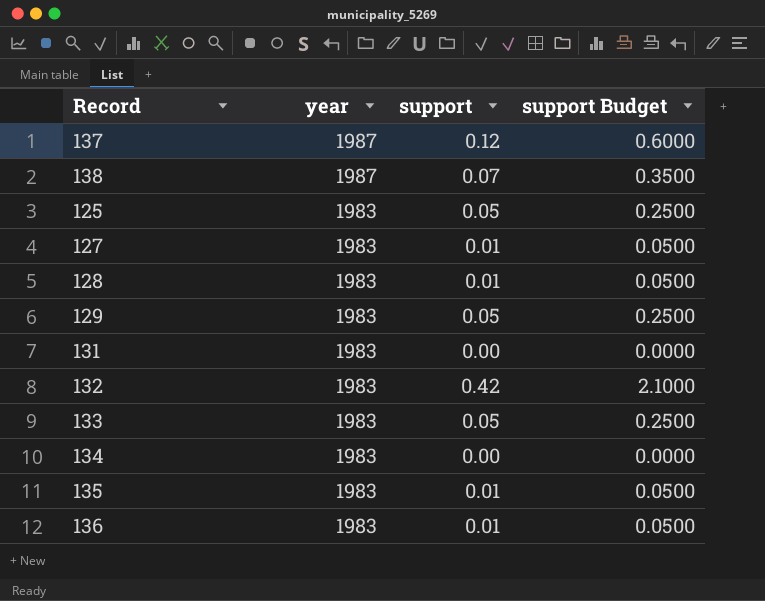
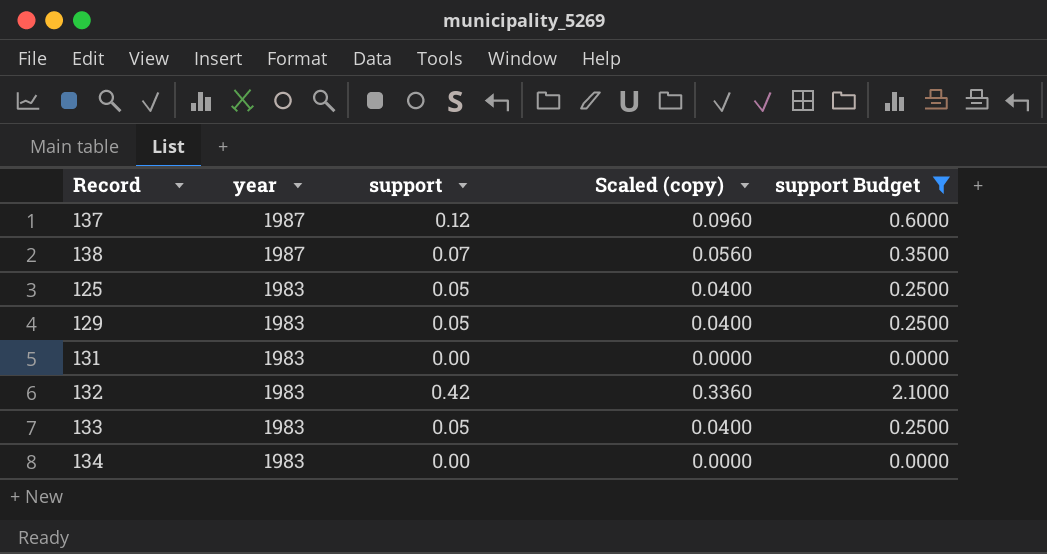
filter: none -> support Budget != 0.0500
column Scaled (copy) | formula: none -> [support] * 0.8

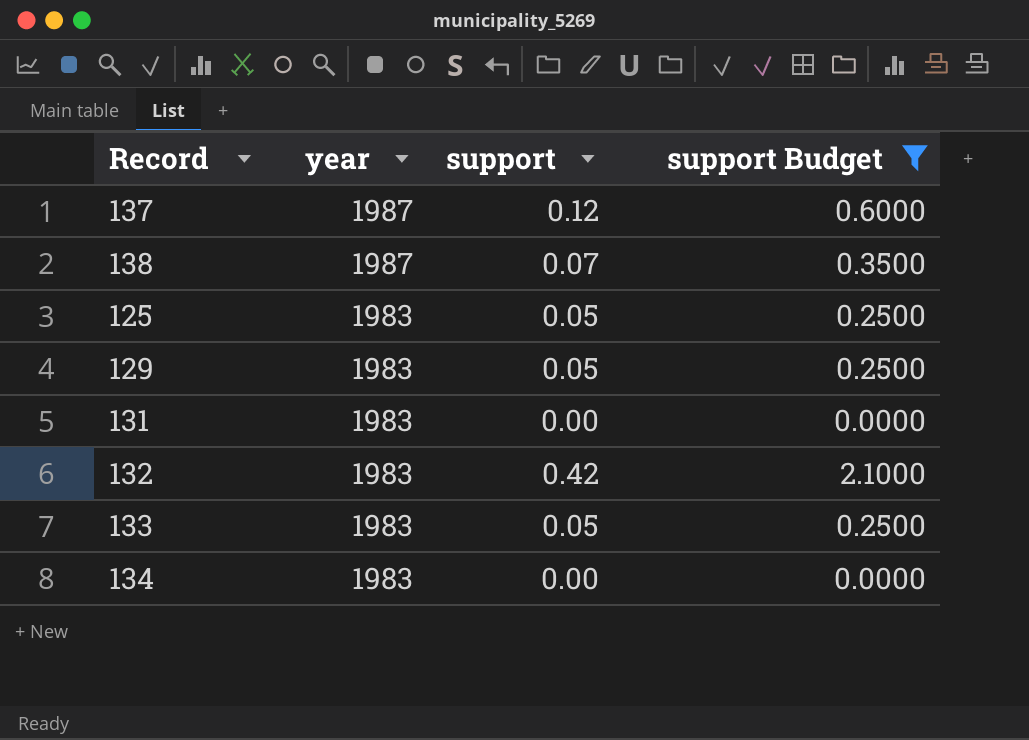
column Scaled (copy) | formula: [support] * 0.8 -> none

